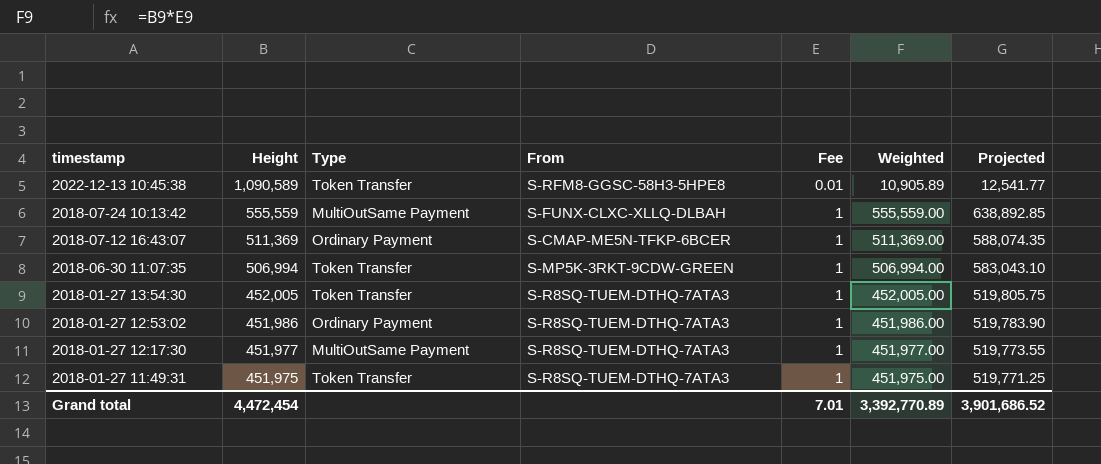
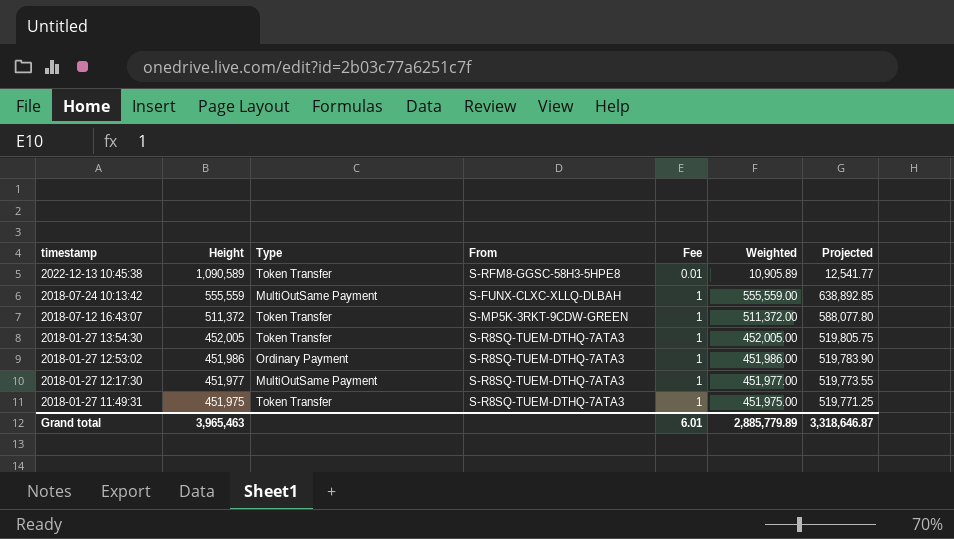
row 2018-06-30 11:07:35: 506,994 | Token Transfer | S-MP5K-3RKT-9CDW-GREEN | 1 | 506,994.00 | 583,043.10 -> none
2018-07-12 16:43:07 | Height: 511,369 -> 511,372
2018-07-12 16:43:07 | Type: Ordinary Payment -> Token Transfer
2018-07-12 16:43:07 | From: S-CMAP-ME5N-TFKP-6BCER -> S-MP5K-3RKT-9CDW-GREEN
2018-07-12 16:43:07 | Weighted: 511,369.00 -> 511,372.00
2018-07-12 16:43:07 | Projected: 588,074.35 -> 588,077.80
Grand total | Height: 4,472,454 -> 3,965,463
Grand total | Fee: 7.01 -> 6.01
Grand total | Weighted: 3,392,770.89 -> 2,885,779.89
Grand total | Projected: 3,901,686.52 -> 3,318,646.87

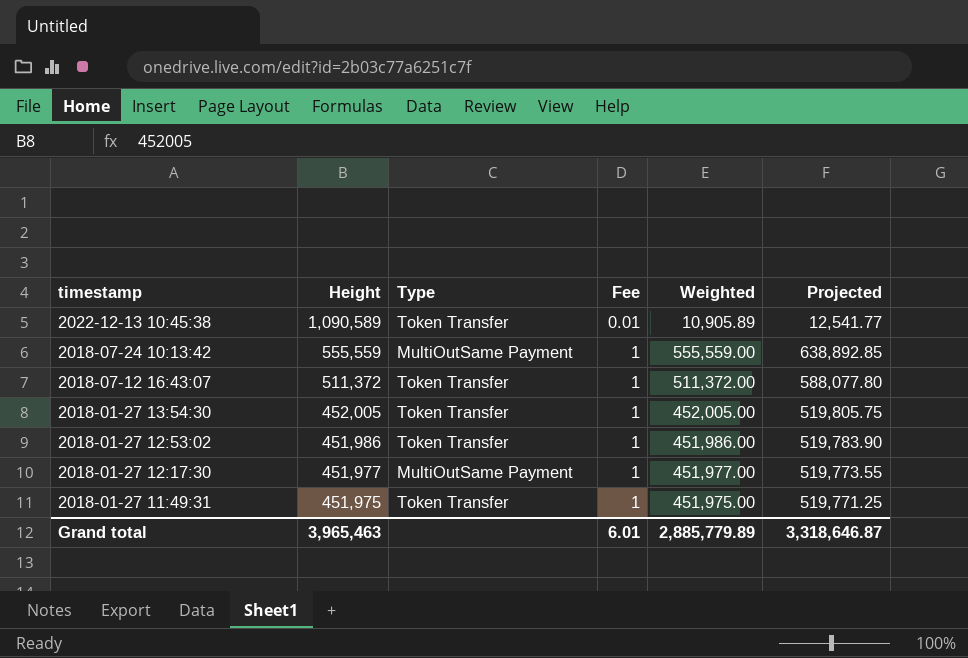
column From | position: 4 -> none
2018-01-27 12:53:02 | Type: Ordinary Payment -> Token Transfer

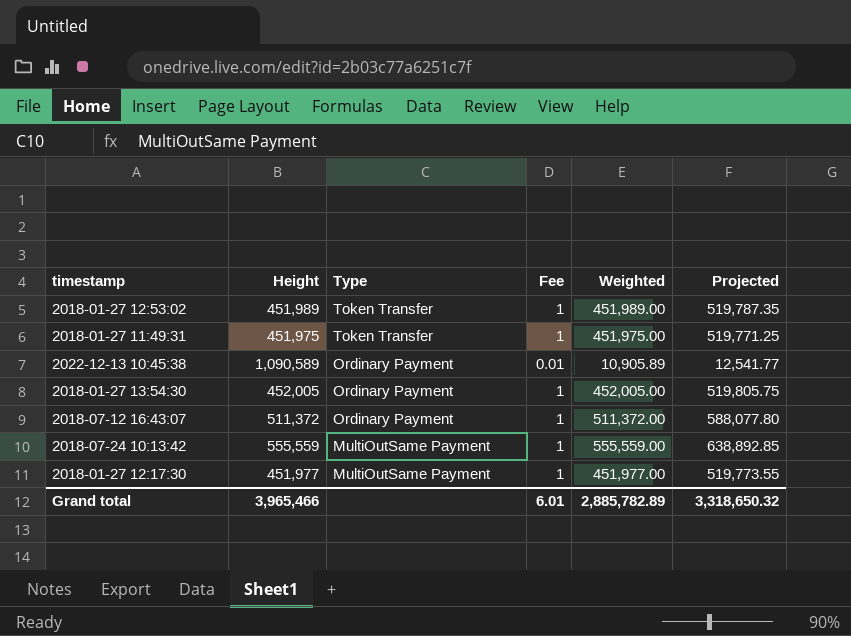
row order: timestamp descending -> Type descending
2018-01-27 12:53:02 | Height: 451,986 -> 451,989
2018-01-27 12:53:02 | Weighted: 451,986.00 -> 451,989.00
2018-01-27 12:53:02 | Projected: 519,783.90 -> 519,787.35
2022-12-13 10:45:38 | Type: Token Transfer -> Ordinary Payment
2018-01-27 13:54:30 | Type: Token Transfer -> Ordinary Payment
2018-07-12 16:43:07 | Type: Token Transfer -> Ordinary Payment
Grand total | Height: 3,965,463 -> 3,965,466
Grand total | Weighted: 2,885,779.89 -> 2,885,782.89
Grand total | Projected: 3,318,646.87 -> 3,318,650.32

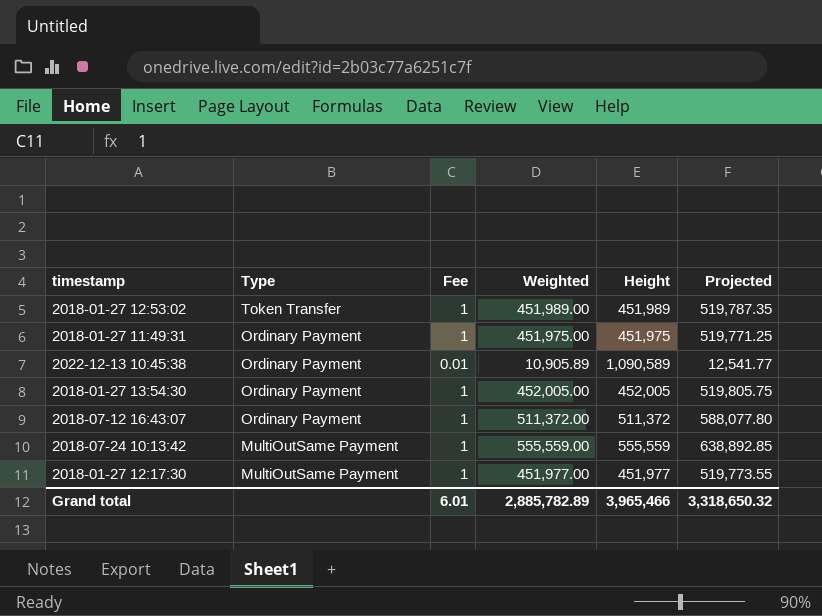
column Height | position: 2 -> 5
2018-01-27 11:49:31 | Type: Token Transfer -> Ordinary Payment

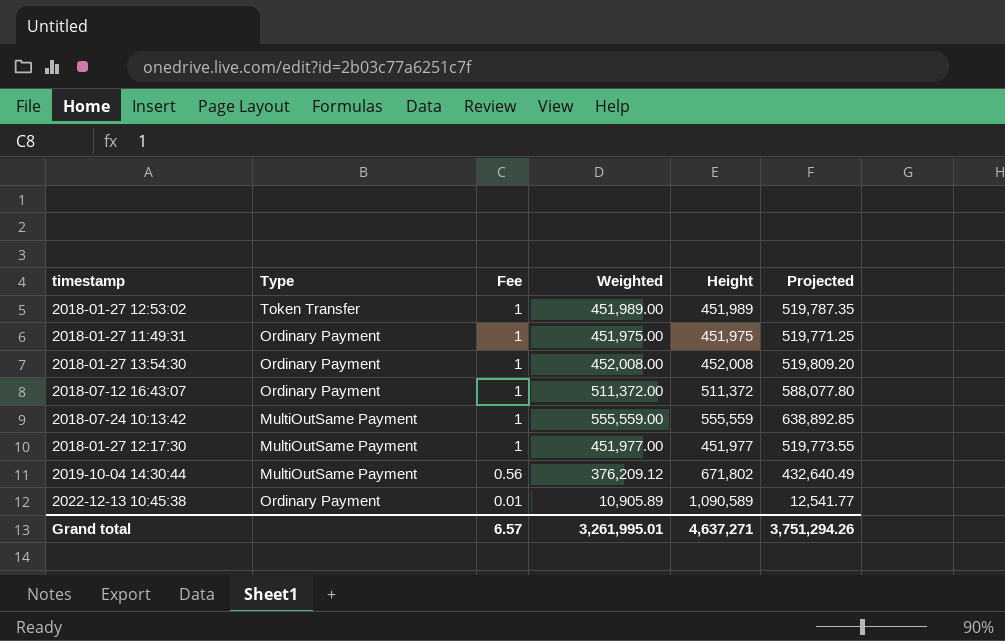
row order: Type descending -> Fee descending
2018-01-27 13:54:30 | Weighted: 452,005.00 -> 452,008.00
2018-01-27 13:54:30 | Height: 452,005 -> 452,008
2018-01-27 13:54:30 | Projected: 519,805.75 -> 519,809.20
row 2019-10-04 14:30:44: none -> MultiOutSame Payment | 0.56 | 376,209.12 | 671,802 | 432,640.49
Grand total | Fee: 6.01 -> 6.57
Grand total | Weighted: 2,885,782.89 -> 3,261,995.01
Grand total | Height: 3,965,466 -> 4,637,271
Grand total | Projected: 3,318,650.32 -> 3,751,294.26

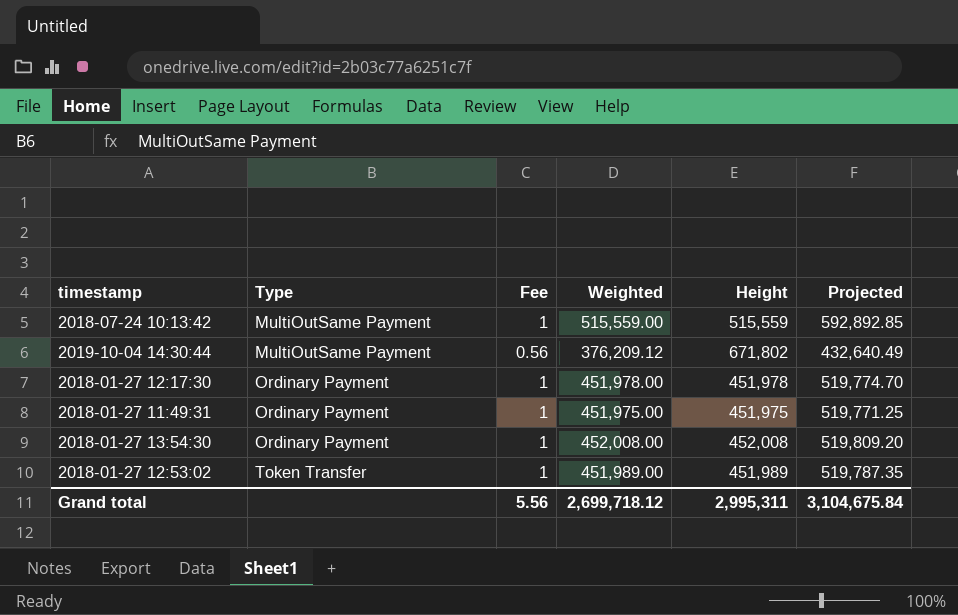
row order: Fee descending -> Type ascending
row 2018-07-12 16:43:07: Ordinary Payment | 1 | 511,372.00 | 511,372 | 588,077.80 -> none
row 2022-12-13 10:45:38: Ordinary Payment | 0.01 | 10,905.89 | 1,090,589 | 12,541.77 -> none
2018-07-24 10:13:42 | Weighted: 555,559.00 -> 515,559.00
2018-07-24 10:13:42 | Height: 555,559 -> 515,559
2018-07-24 10:13:42 | Projected: 638,892.85 -> 592,892.85
2018-01-27 12:17:30 | Type: MultiOutSame Payment -> Ordinary Payment
2018-01-27 12:17:30 | Weighted: 451,977.00 -> 451,978.00
2018-01-27 12:17:30 | Height: 451,977 -> 451,978
2018-01-27 12:17:30 | Projected: 519,773.55 -> 519,774.70
Grand total | Fee: 6.57 -> 5.56
Grand total | Weighted: 3,261,995.01 -> 2,699,718.12
Grand total | Height: 4,637,271 -> 2,995,311
Grand total | Projected: 3,751,294.26 -> 3,104,675.84

